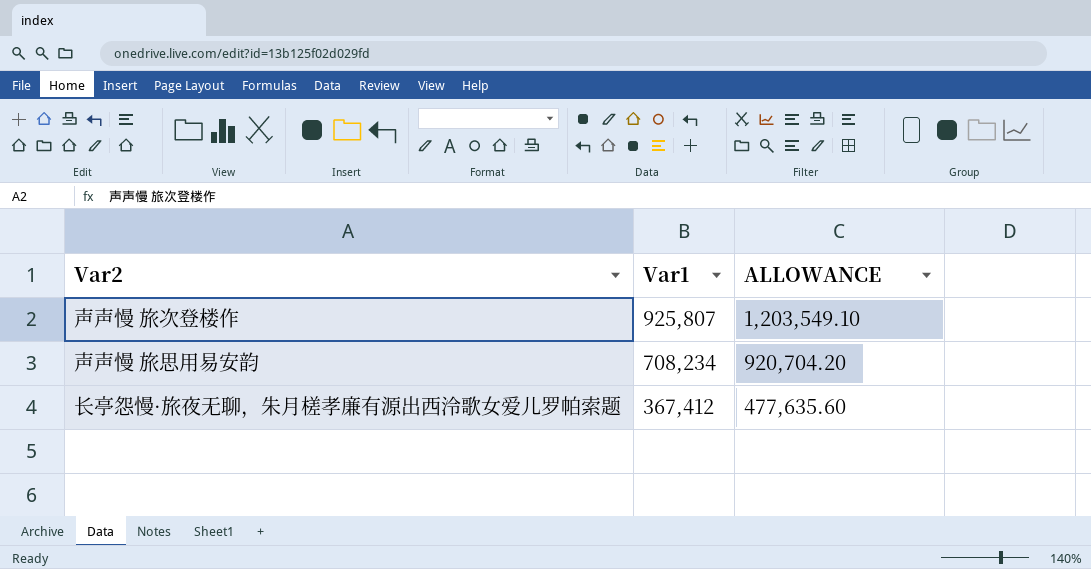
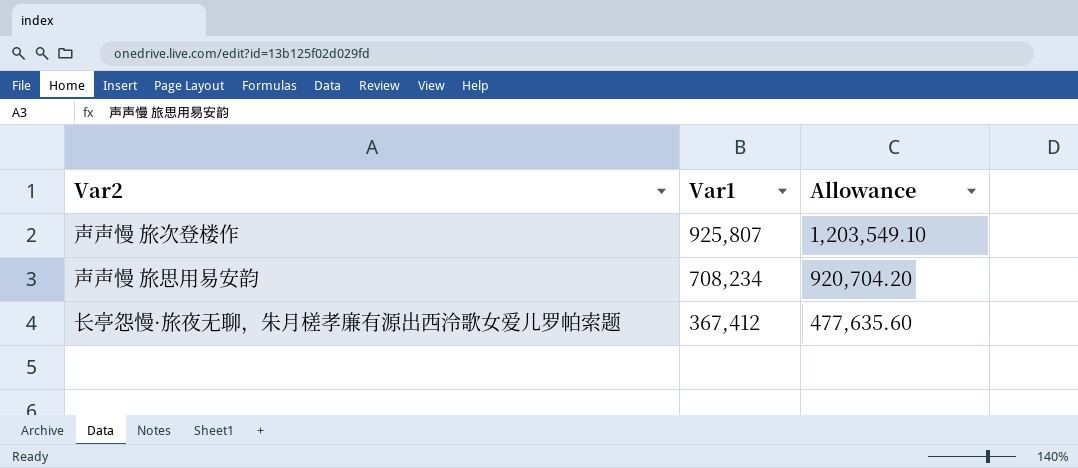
column name: ALLOWANCE -> Allowance

